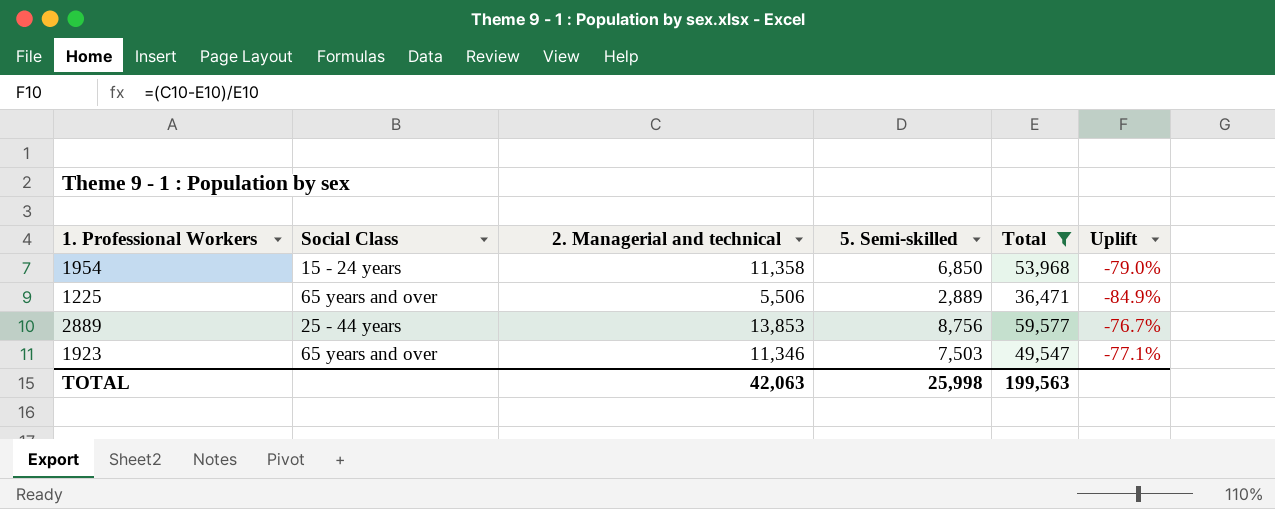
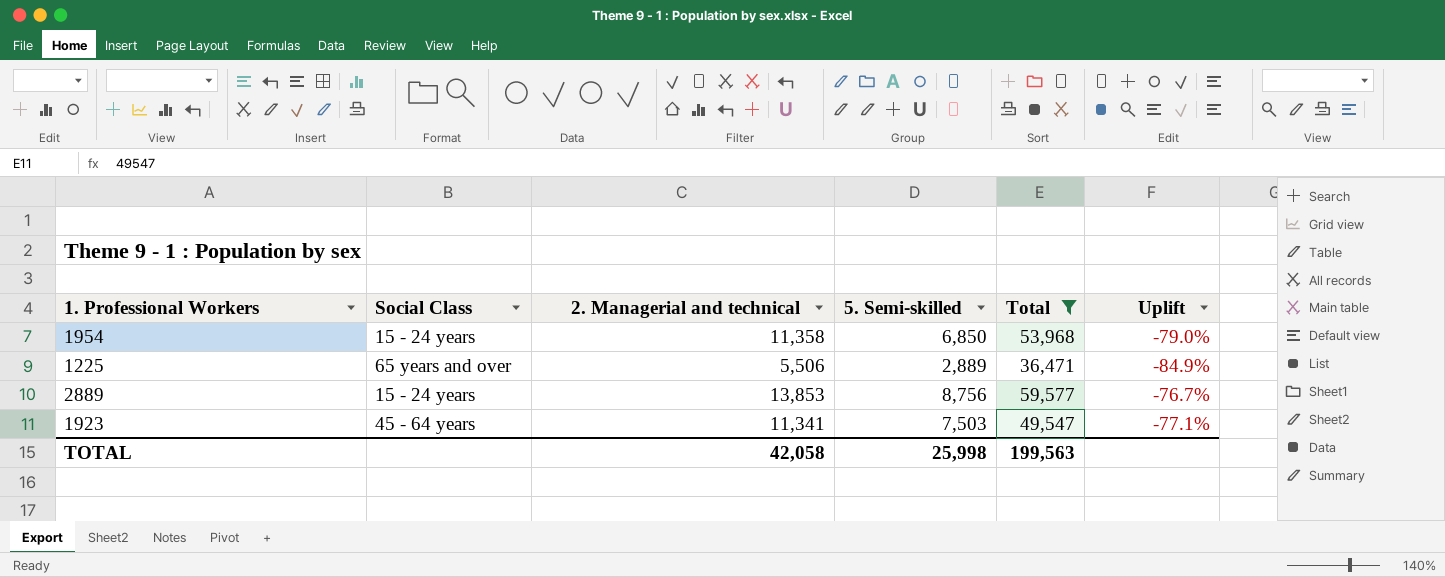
2889 | Social Class: 25 - 44 years -> 15 - 24 years
1923 | Social Class: 65 years and over -> 45 - 64 years
1923 | 2. Managerial and technical: 11,346 -> 11,341
TOTAL | 2. Managerial and technical: 42,063 -> 42,058

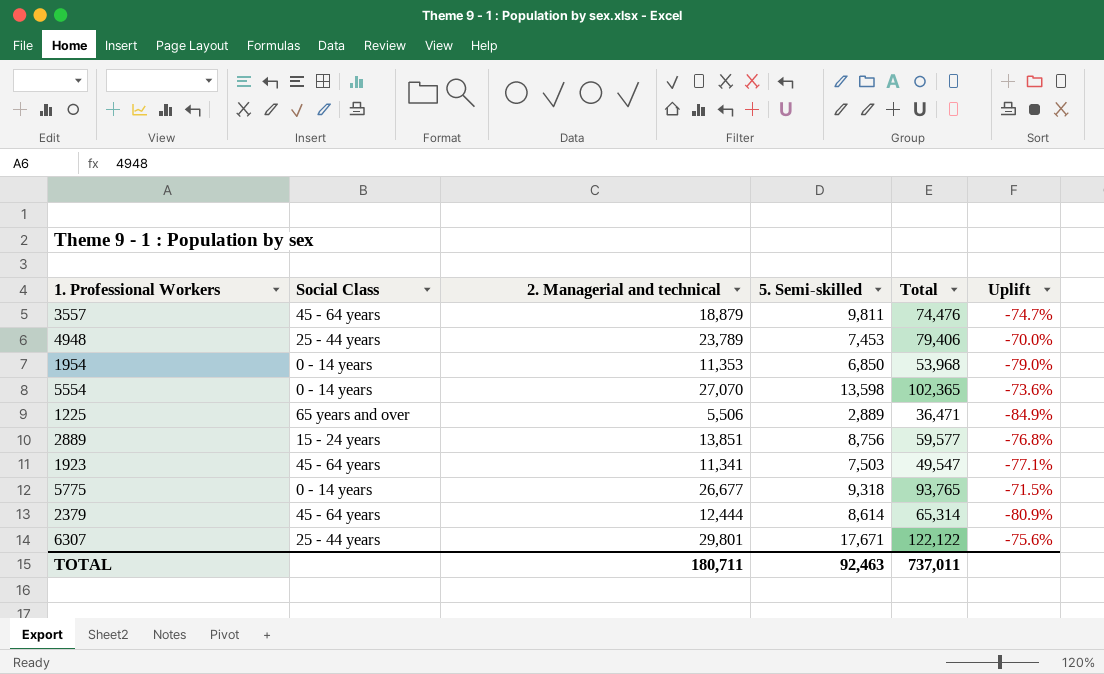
filter: Total <= 59,577 -> none
1954 | Social Class: 15 - 24 years -> 0 - 14 years
1954 | 2. Managerial and technical: 11,358 -> 11,353
2889 | 2. Managerial and technical: 13,853 -> 13,851
2889 | Uplift: -76.7% -> -76.8%
TOTAL | 2. Managerial and technical: 42,058 -> 180,711
TOTAL | 5. Semi-skilled: 25,998 -> 92,463
TOTAL | Total: 199,563 -> 737,011

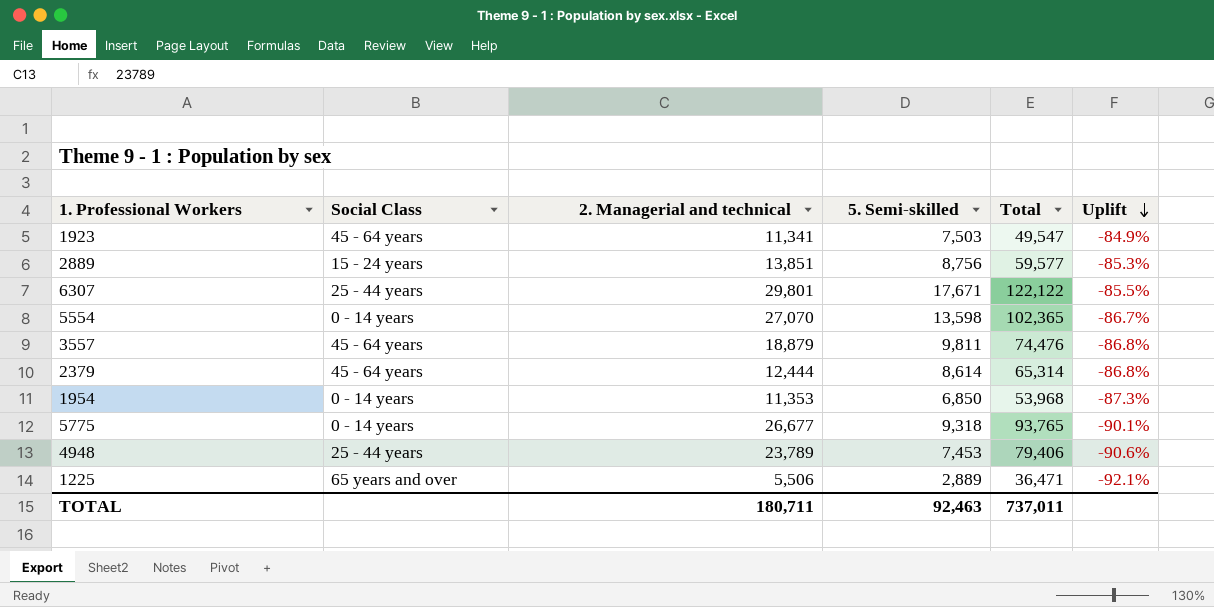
row order: none -> Uplift descending
column Uplift | formula: ([2. Managerial and technical] - [Total]) / [Total] -> ([5. Semi-skilled] - [Total]) / [Total]

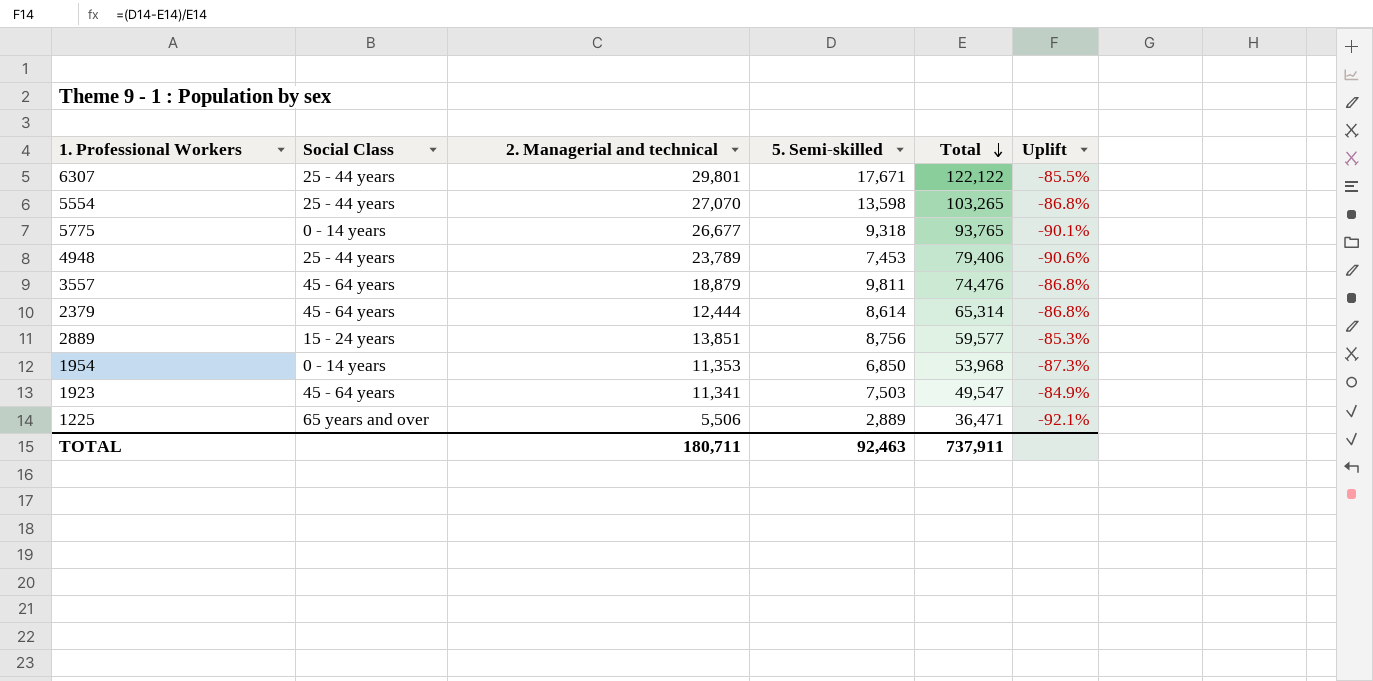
row order: Uplift descending -> Total descending
5554 | Social Class: 0 - 14 years -> 25 - 44 years
5554 | Total: 102,365 -> 103,265
5554 | Uplift: -86.7% -> -86.8%
TOTAL | Total: 737,011 -> 737,911

